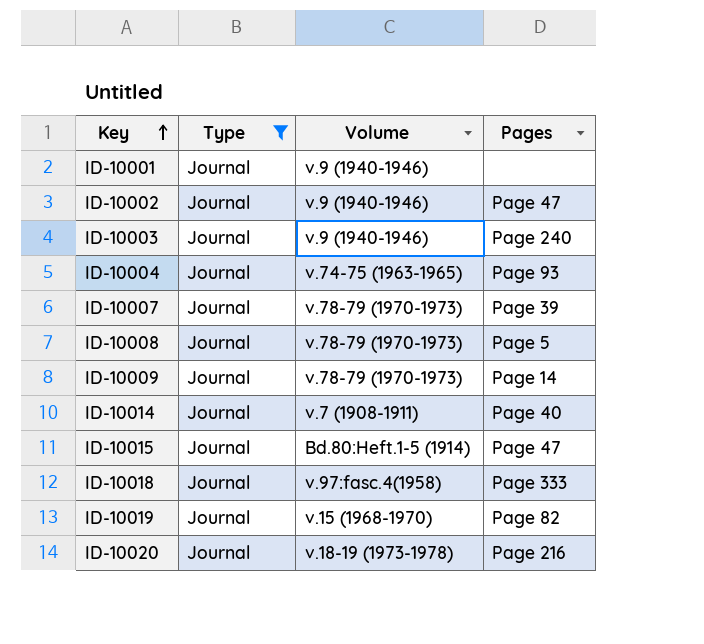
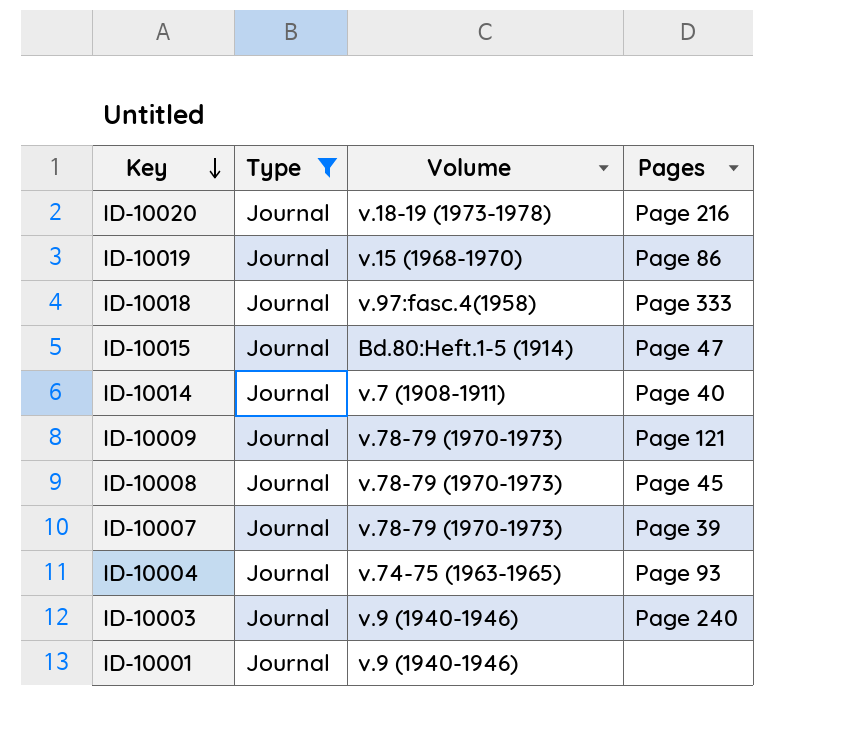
row order: Key ascending -> Key descending
row ID-10002: Journal | v.9 (1940-1946) | Page 47 -> none
ID-10019 | Pages: Page 82 -> Page 86
ID-10009 | Pages: Page 14 -> Page 121
ID-10008 | Pages: Page 5 -> Page 45

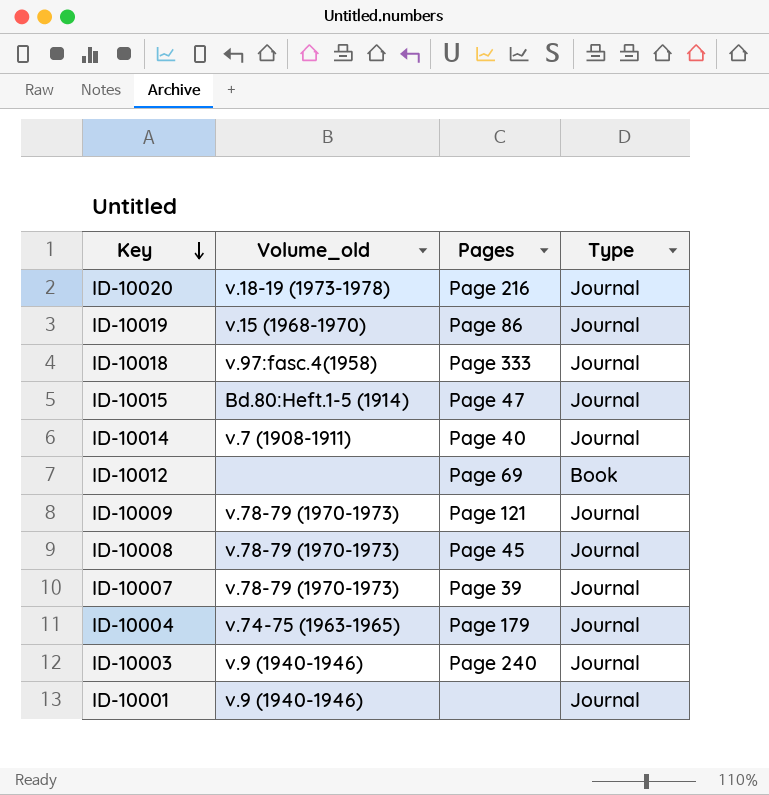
filter: Type = Journal -> none
column name: Volume -> Volume_old
column Type | position: 2 -> 4
ID-10004 | Pages: Page 93 -> Page 179

